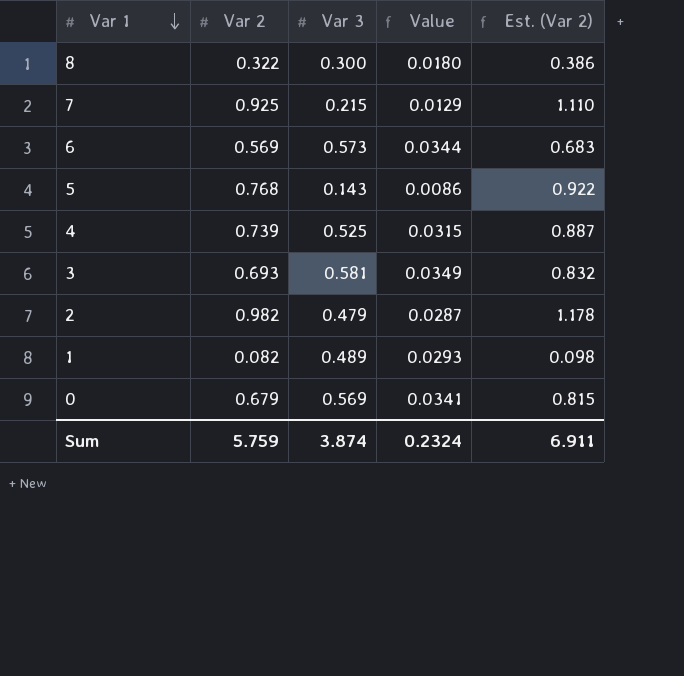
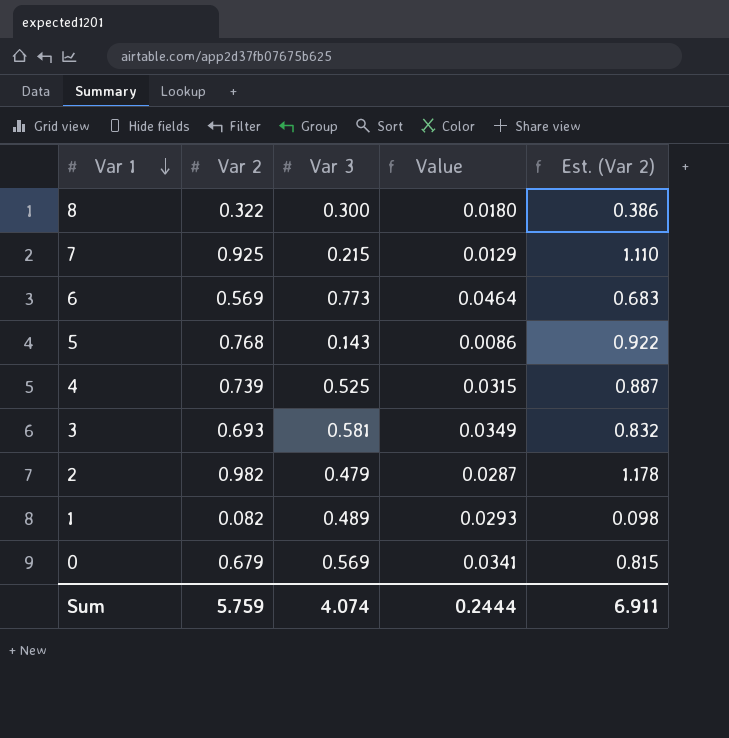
6 | Var 3: 0.573 -> 0.773
6 | Value: 0.0344 -> 0.0464
Sum | Var 3: 3.874 -> 4.074
Sum | Value: 0.2324 -> 0.2444

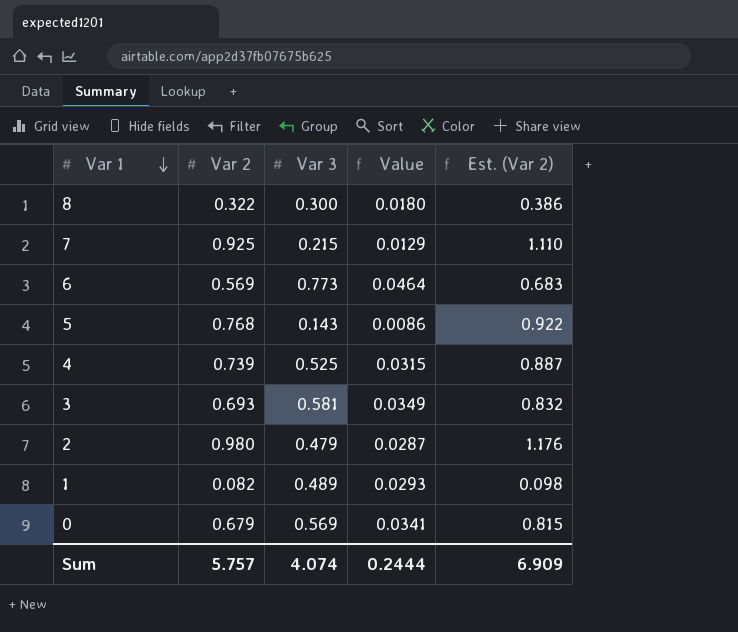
2 | Var 2: 0.982 -> 0.980
2 | Est. (Var 2): 1.178 -> 1.176
Sum | Var 2: 5.759 -> 5.757
Sum | Est. (Var 2): 6.911 -> 6.909

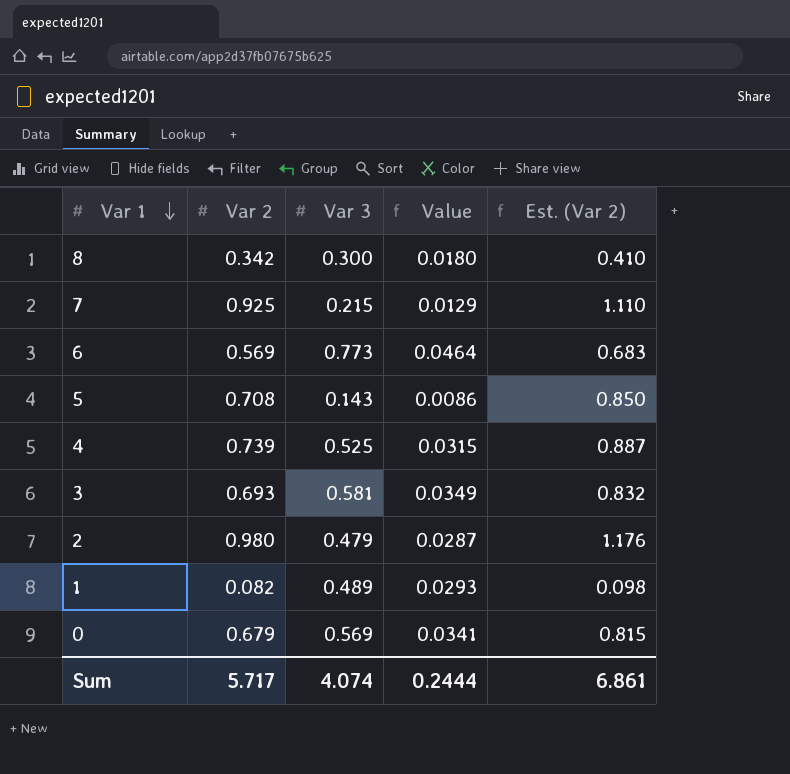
8 | Var 2: 0.322 -> 0.342
8 | Est. (Var 2): 0.386 -> 0.410
5 | Var 2: 0.768 -> 0.708
5 | Est. (Var 2): 0.922 -> 0.850
Sum | Var 2: 5.757 -> 5.717
Sum | Est. (Var 2): 6.909 -> 6.861

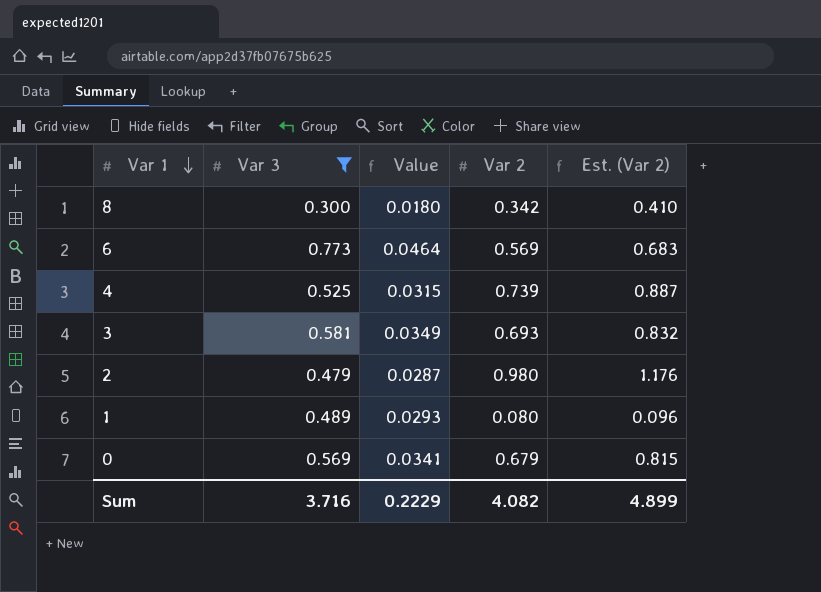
filter: none -> Var 3 >= 0.300
column Var 2 | position: 2 -> 4
1 | Var 2: 0.082 -> 0.080
1 | Est. (Var 2): 0.098 -> 0.096
Sum | Var 3: 4.074 -> 3.716
Sum | Value: 0.2444 -> 0.2229
Sum | Var 2: 5.717 -> 4.082
Sum | Est. (Var 2): 6.861 -> 4.899

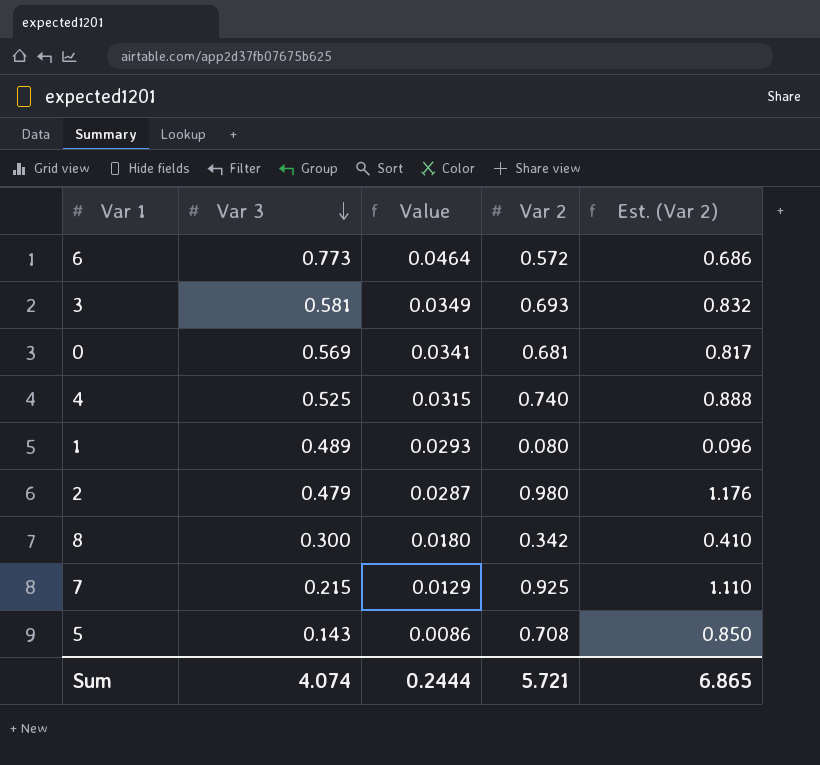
filter: Var 3 >= 0.300 -> none
row order: Var 1 descending -> Var 3 descending
6 | Var 2: 0.569 -> 0.572
6 | Est. (Var 2): 0.683 -> 0.686
0 | Var 2: 0.679 -> 0.681
0 | Est. (Var 2): 0.815 -> 0.817
4 | Var 2: 0.739 -> 0.740
4 | Est. (Var 2): 0.887 -> 0.888
Sum | Var 3: 3.716 -> 4.074
Sum | Value: 0.2229 -> 0.2444
Sum | Var 2: 4.082 -> 5.721
Sum | Est. (Var 2): 4.899 -> 6.865

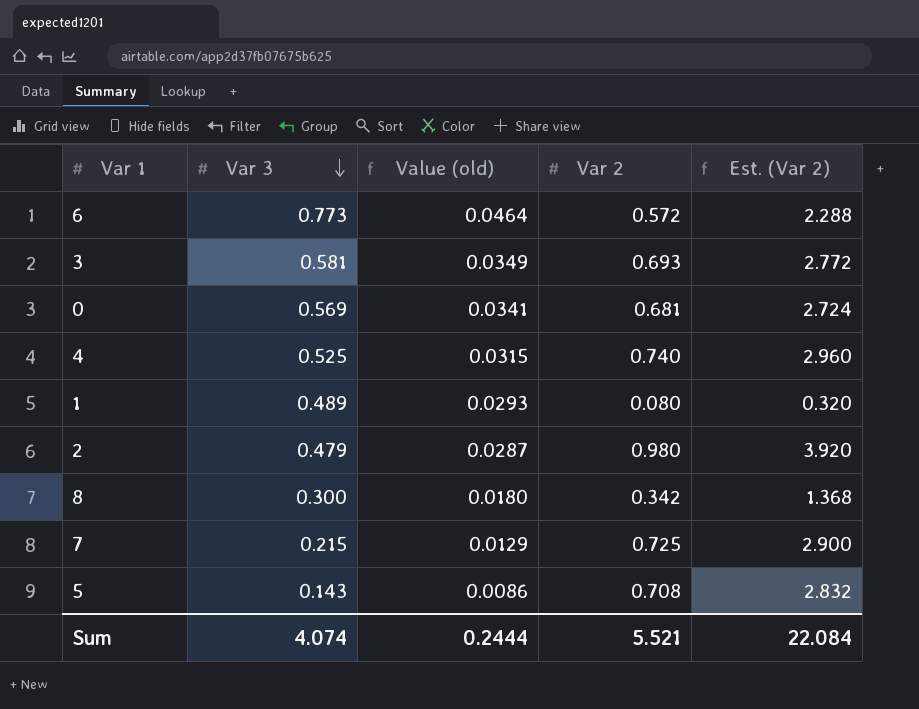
column name: Value -> Value (old)
column Est. (Var 2) | formula: [Var 2] * 1.2 -> [Var 2] * 4
7 | Var 2: 0.925 -> 0.725
Sum | Var 2: 5.721 -> 5.521
Sum | Est. (Var 2): 6.865 -> 22.084

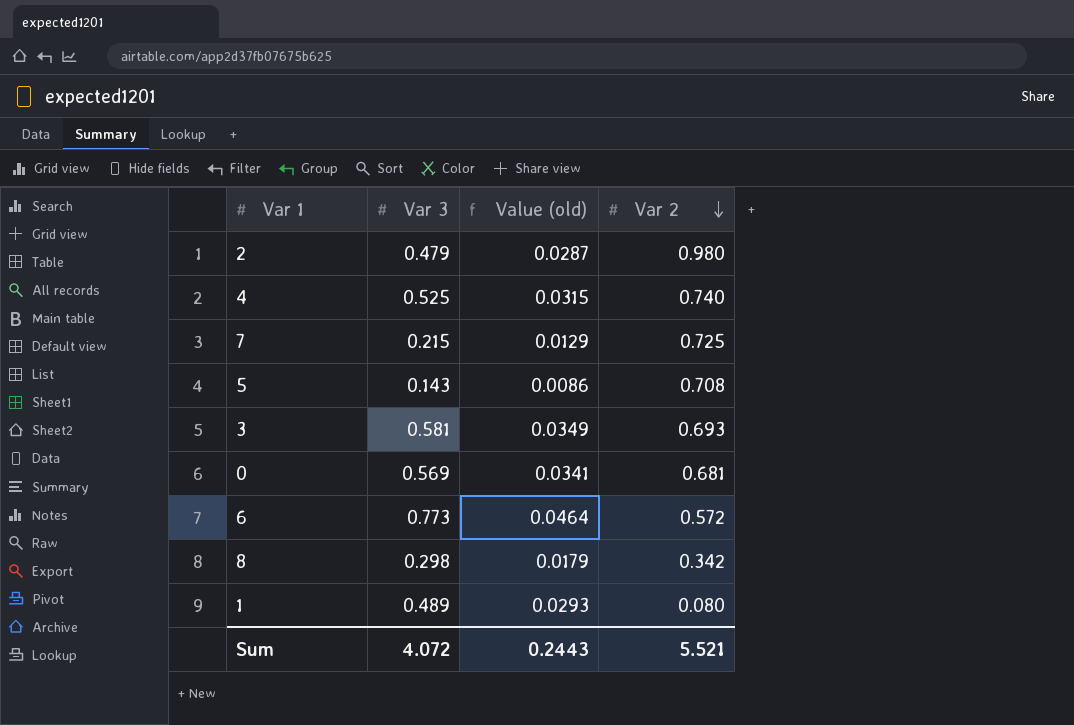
row order: Var 3 descending -> Var 2 descending
column Est. (Var 2) | formula: [Var 2] * 4 -> none
8 | Var 3: 0.300 -> 0.298
8 | Value (old): 0.0180 -> 0.0179
Sum | Var 3: 4.074 -> 4.072
Sum | Value (old): 0.2444 -> 0.2443

